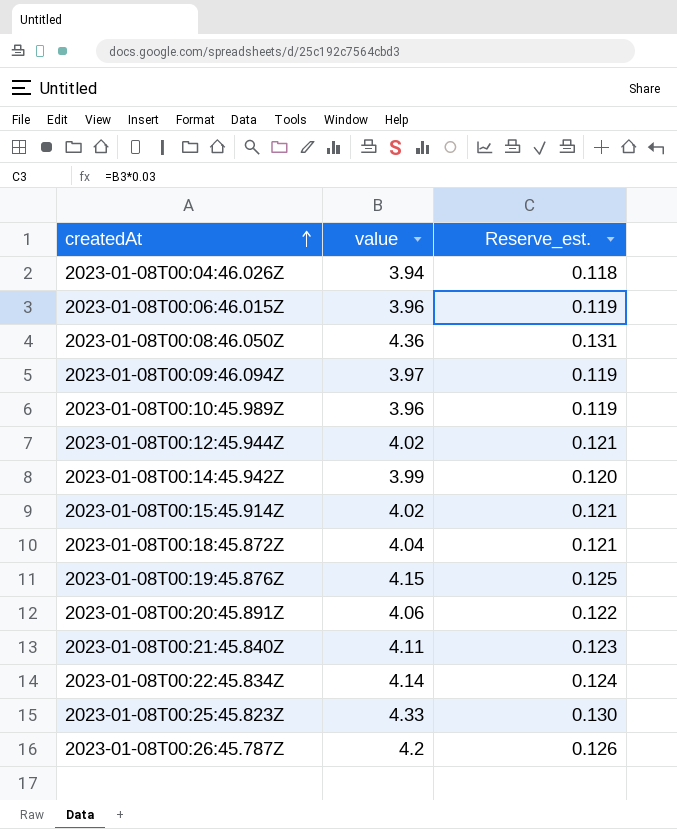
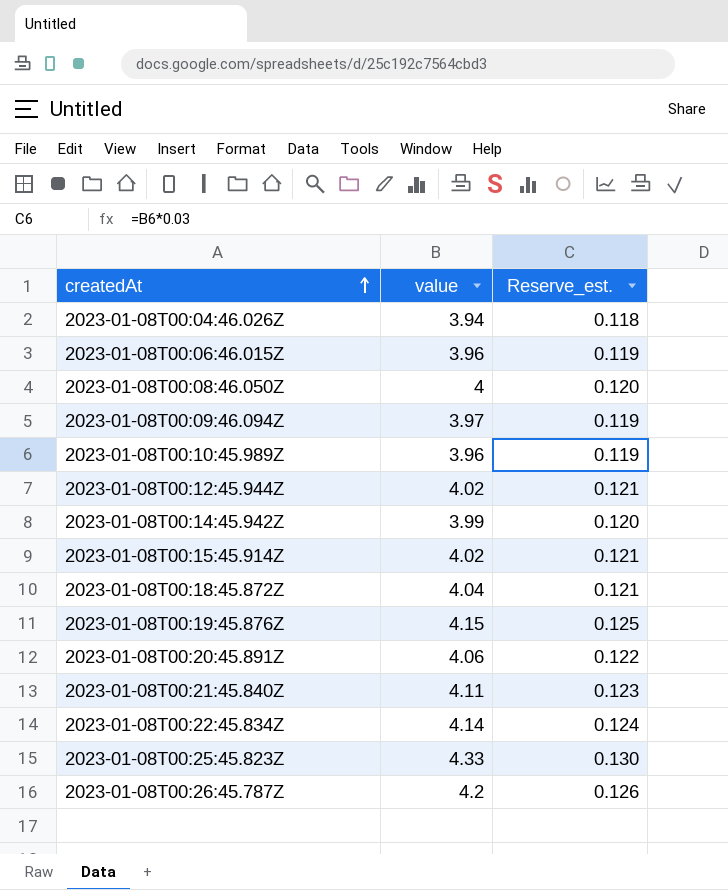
2023-01-08T00:08:46.050Z | value: 4.36 -> 4
2023-01-08T00:08:46.050Z | Reserve_est.: 0.131 -> 0.120

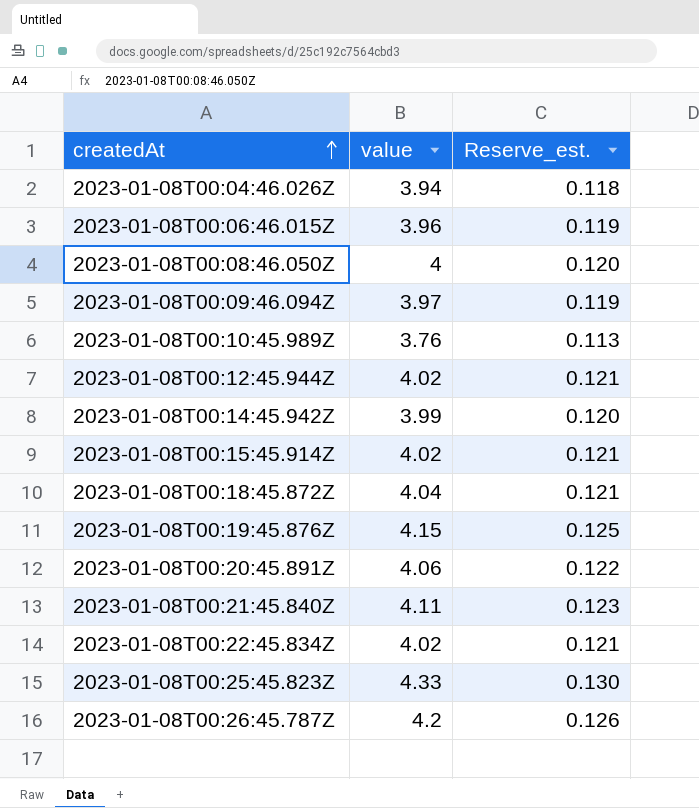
2023-01-08T00:10:45.989Z | value: 3.96 -> 3.76
2023-01-08T00:10:45.989Z | Reserve_est.: 0.119 -> 0.113
2023-01-08T00:22:45.834Z | value: 4.14 -> 4.02
2023-01-08T00:22:45.834Z | Reserve_est.: 0.124 -> 0.121

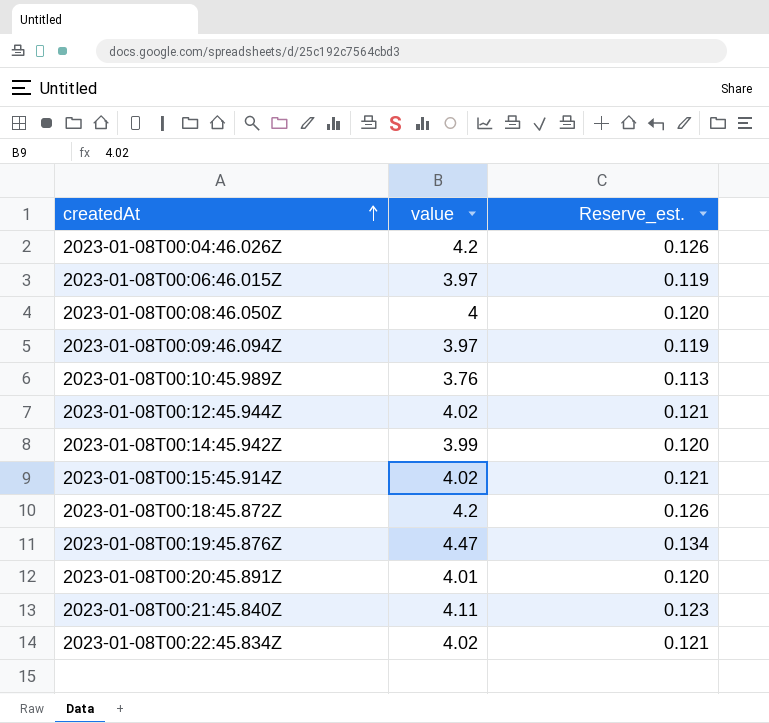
row 2023-01-08T00:25:45.823Z: 4.33 | 0.130 -> none
row 2023-01-08T00:26:45.787Z: 4.2 | 0.126 -> none
2023-01-08T00:04:46.026Z | value: 3.94 -> 4.2
2023-01-08T00:04:46.026Z | Reserve_est.: 0.118 -> 0.126
2023-01-08T00:06:46.015Z | value: 3.96 -> 3.97
2023-01-08T00:18:45.872Z | value: 4.04 -> 4.2
2023-01-08T00:18:45.872Z | Reserve_est.: 0.121 -> 0.126
2023-01-08T00:19:45.876Z | value: 4.15 -> 4.47
2023-01-08T00:19:45.876Z | Reserve_est.: 0.125 -> 0.134
2023-01-08T00:20:45.891Z | value: 4.06 -> 4.01
2023-01-08T00:20:45.891Z | Reserve_est.: 0.122 -> 0.120

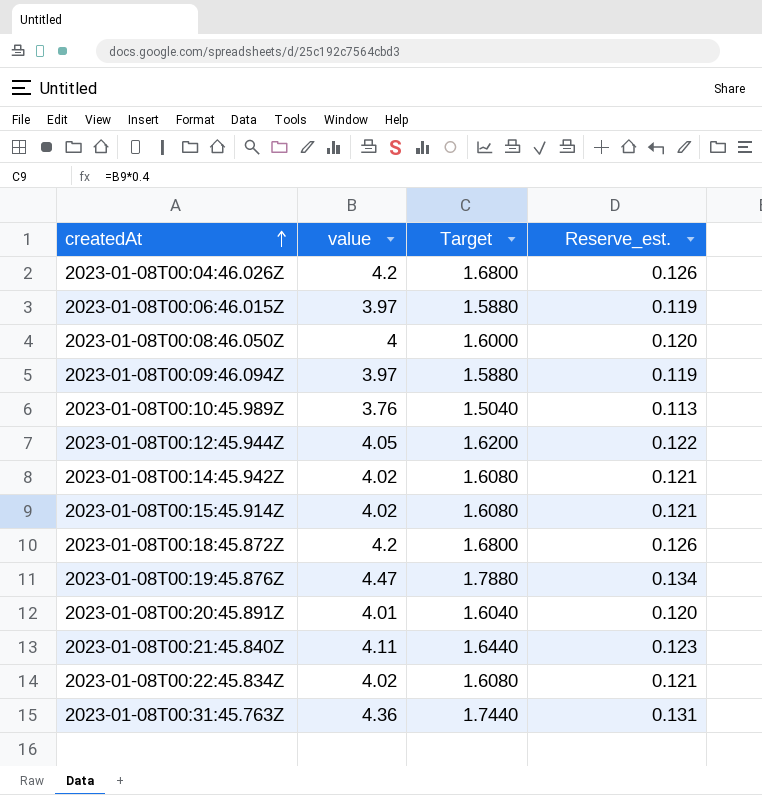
column Target | formula: none -> [value] * 0.4
2023-01-08T00:12:45.944Z | value: 4.02 -> 4.05
2023-01-08T00:12:45.944Z | Reserve_est.: 0.121 -> 0.122
2023-01-08T00:14:45.942Z | value: 3.99 -> 4.02
2023-01-08T00:14:45.942Z | Reserve_est.: 0.120 -> 0.121
row 2023-01-08T00:31:45.763Z: none -> 4.36 | 1.7440 | 0.131

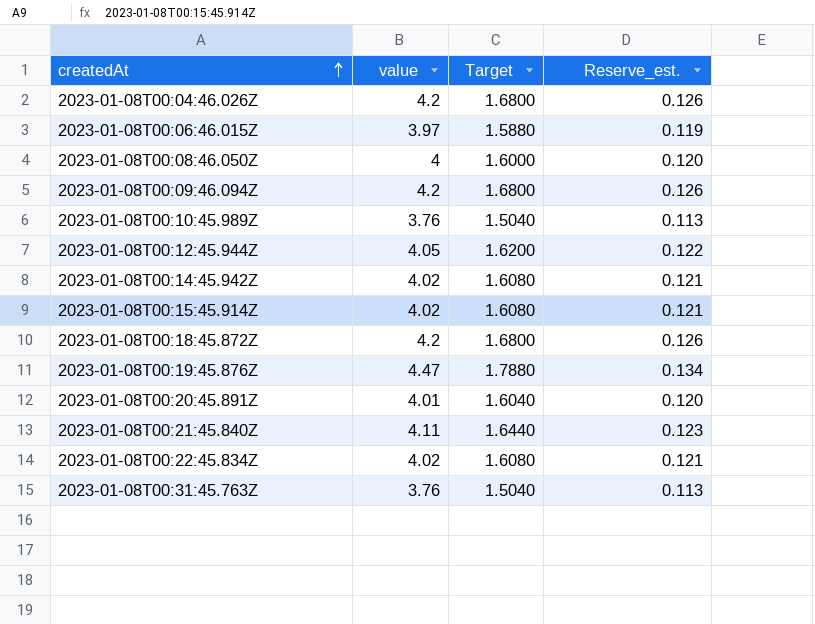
2023-01-08T00:09:46.094Z | value: 3.97 -> 4.2
2023-01-08T00:09:46.094Z | Target: 1.5880 -> 1.6800
2023-01-08T00:09:46.094Z | Reserve_est.: 0.119 -> 0.126
2023-01-08T00:31:45.763Z | value: 4.36 -> 3.76
2023-01-08T00:31:45.763Z | Target: 1.7440 -> 1.5040
2023-01-08T00:31:45.763Z | Reserve_est.: 0.131 -> 0.113

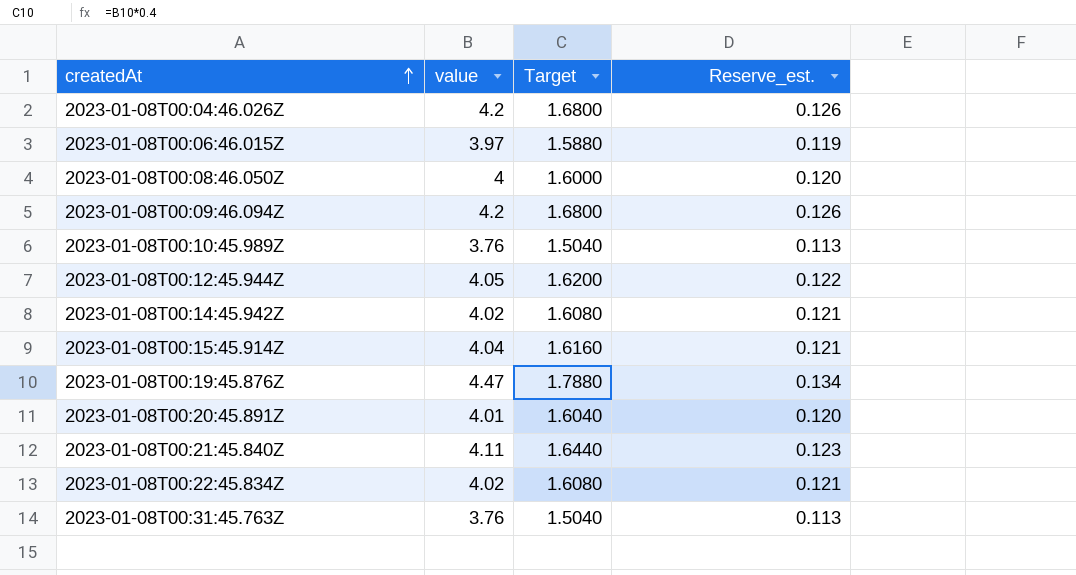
row 2023-01-08T00:18:45.872Z: 4.2 | 1.6800 | 0.126 -> none
2023-01-08T00:15:45.914Z | value: 4.02 -> 4.04
2023-01-08T00:15:45.914Z | Target: 1.6080 -> 1.6160

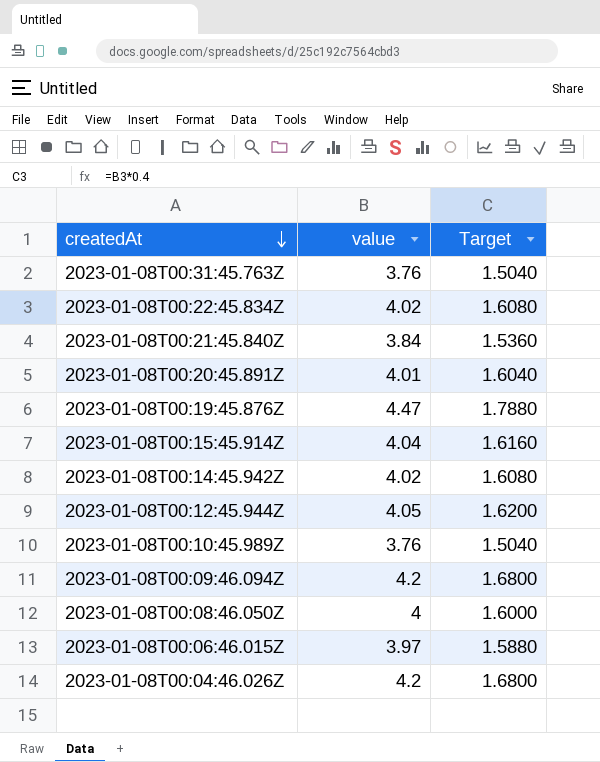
row order: createdAt ascending -> createdAt descending
column Reserve_est. | formula: [value] * 0.03 -> none
2023-01-08T00:21:45.840Z | value: 4.11 -> 3.84
2023-01-08T00:21:45.840Z | Target: 1.6440 -> 1.5360

